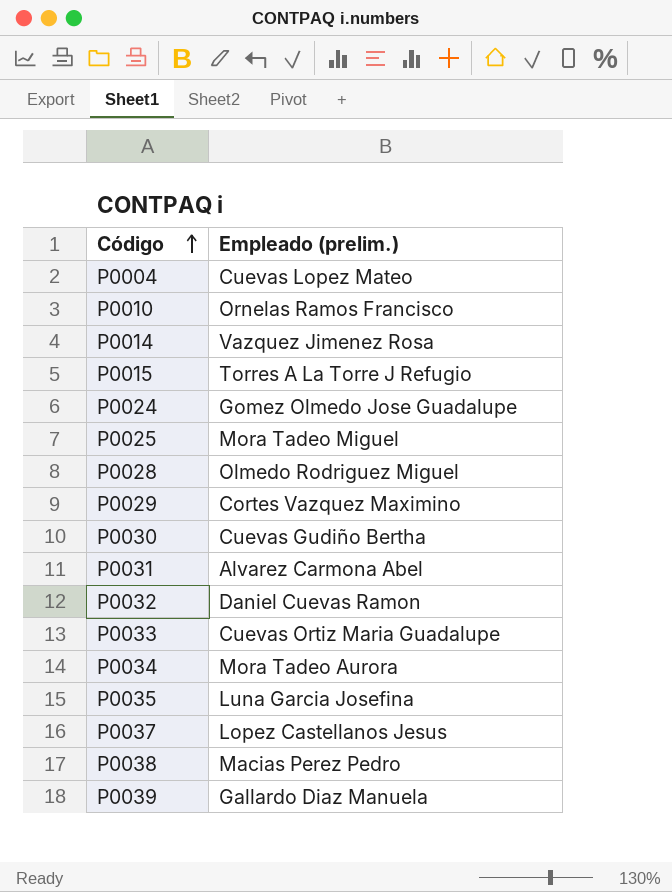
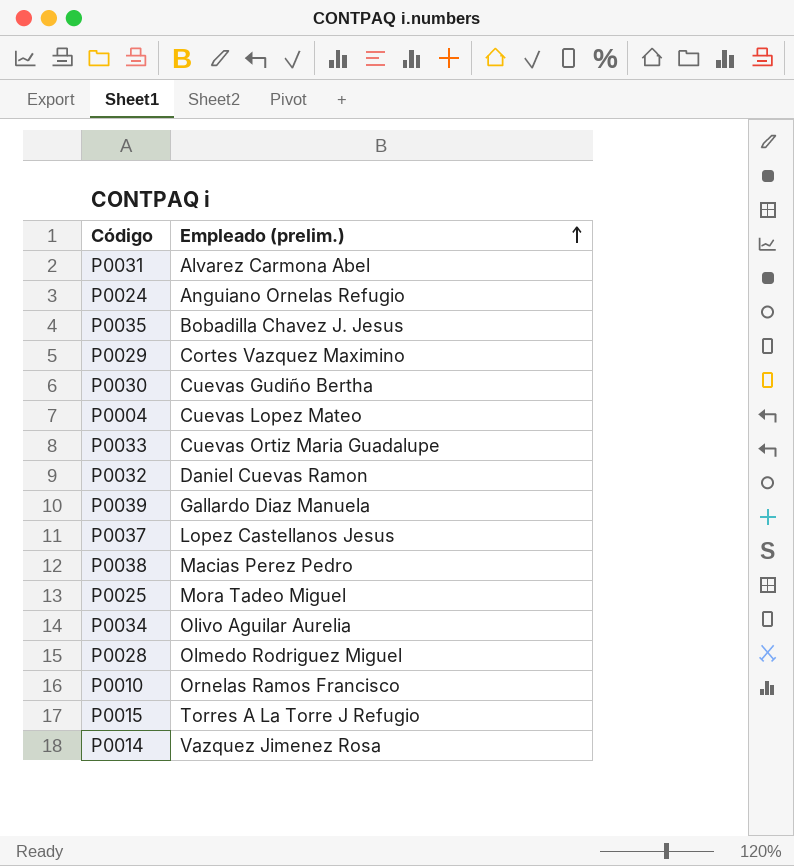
row order: Código ascending -> Empleado (prelim.) ascending
P0024 | Empleado (prelim.): Gomez Olmedo Jose Guadalupe -> Anguiano Ornelas Refugio
P0035 | Empleado (prelim.): Luna Garcia Josefina -> Bobadilla Chavez J. Jesus
P0034 | Empleado (prelim.): Mora Tadeo Aurora -> Olivo Aguilar Aurelia

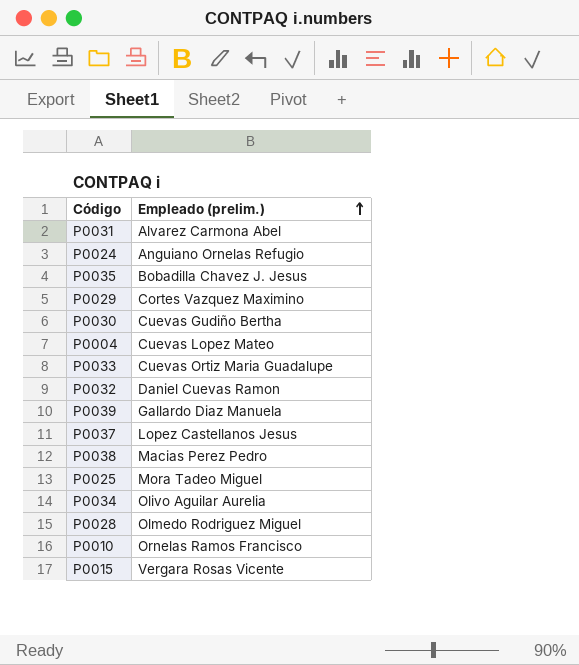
row P0014: Vazquez Jimenez Rosa -> none
P0015 | Empleado (prelim.): Torres A La Torre J Refugio -> Vergara Rosas Vicente

